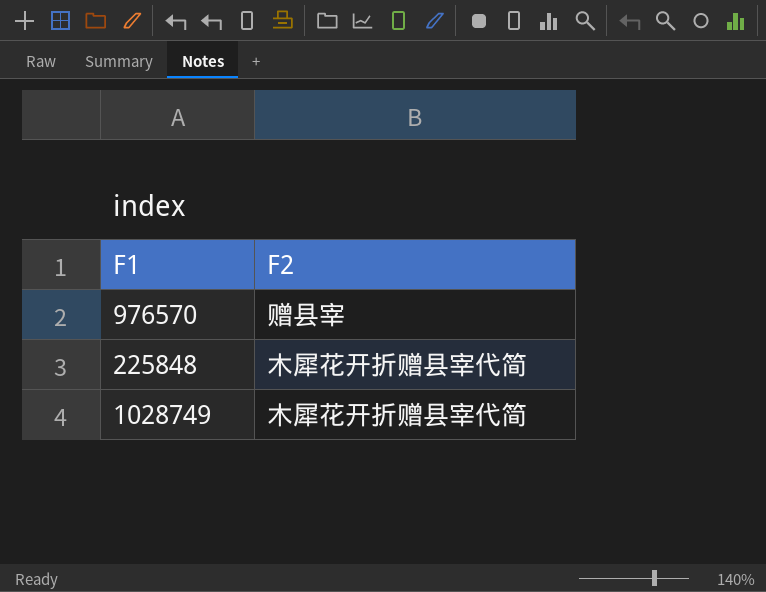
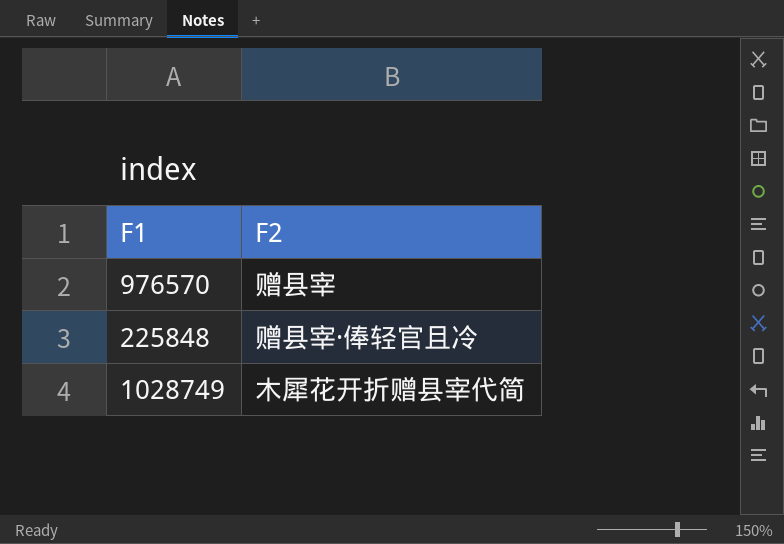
225848 | F2: 木犀花开折赠县宰代简 -> 赠县宰·俸轻官且冷

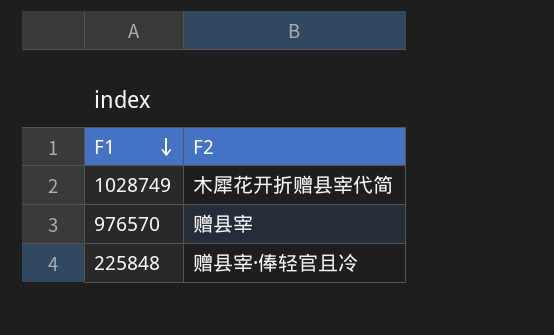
row order: none -> F1 descending

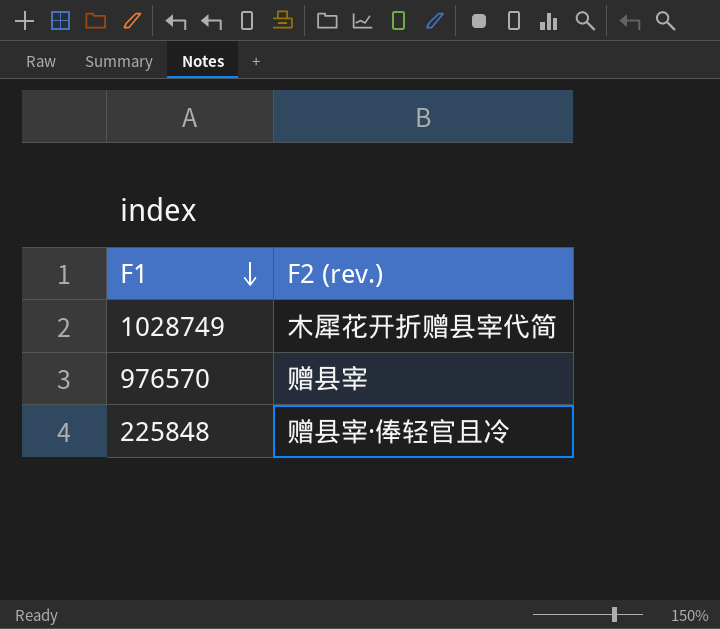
column name: F2 -> F2 (rev.)

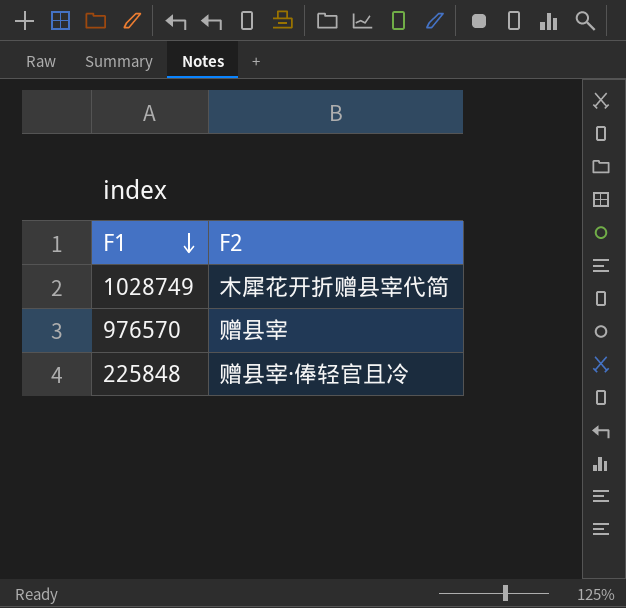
column name: F2 (rev.) -> F2

